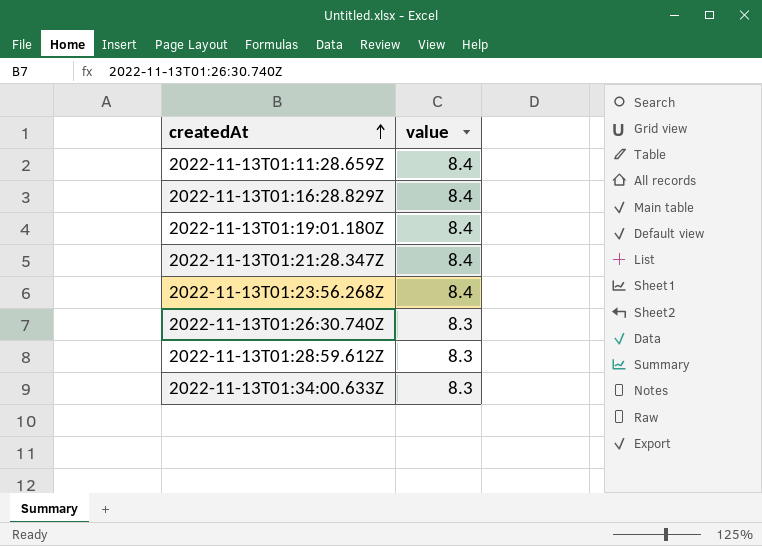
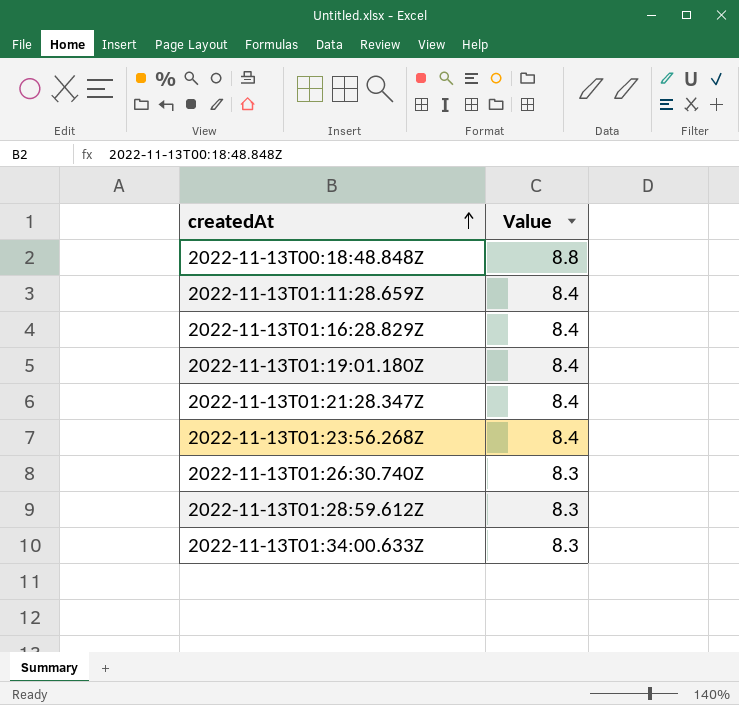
column name: value -> Value
row 2022-11-13T00:18:48.848Z: none -> 8.8

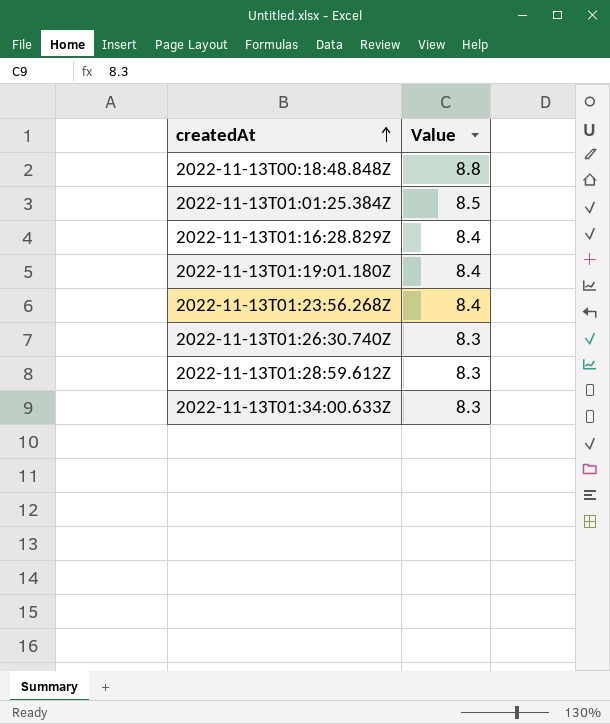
row 2022-11-13T01:11:28.659Z: 8.4 -> none
row 2022-11-13T01:21:28.347Z: 8.4 -> none
row 2022-11-13T01:01:25.384Z: none -> 8.5

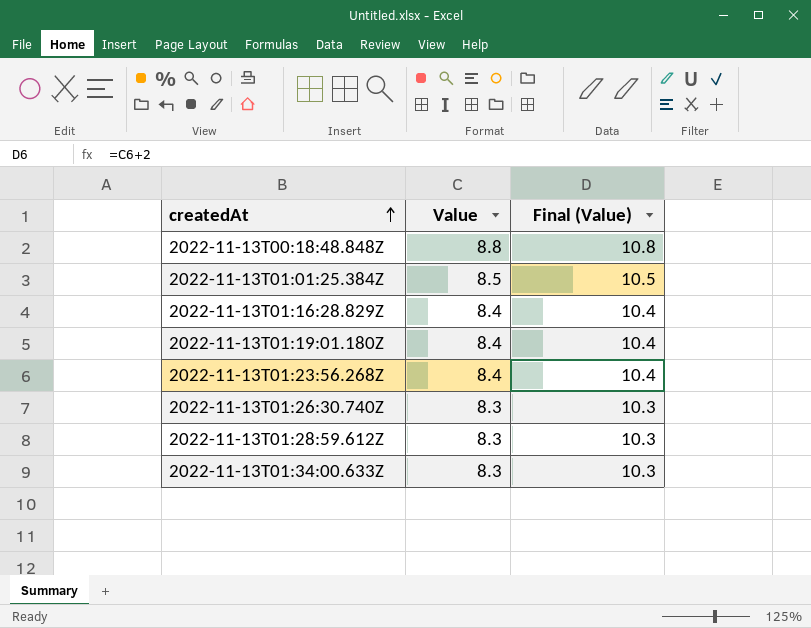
column Final (Value) | formula: none -> [Value] + 2

